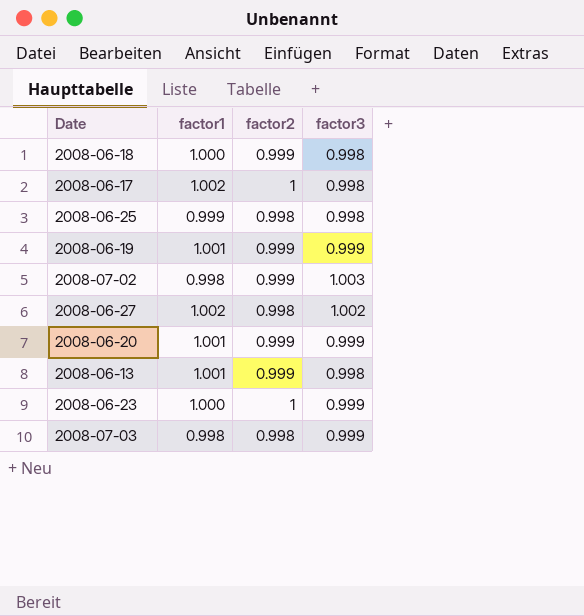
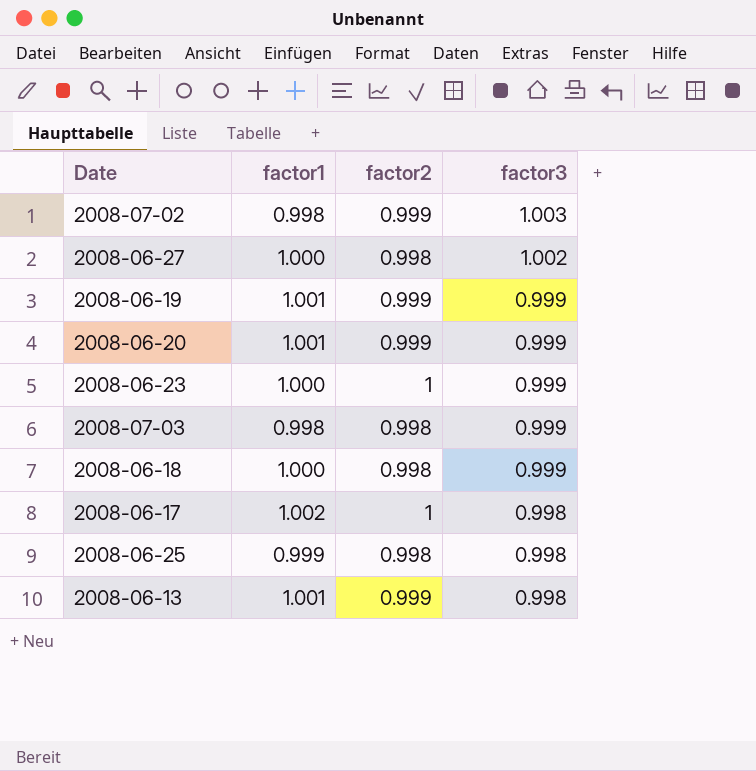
row order: none -> factor3 descending
2008-06-27 | factor1: 1.002 -> 1.000
2008-06-18 | factor2: 0.999 -> 0.998
2008-06-18 | factor3: 0.998 -> 0.999

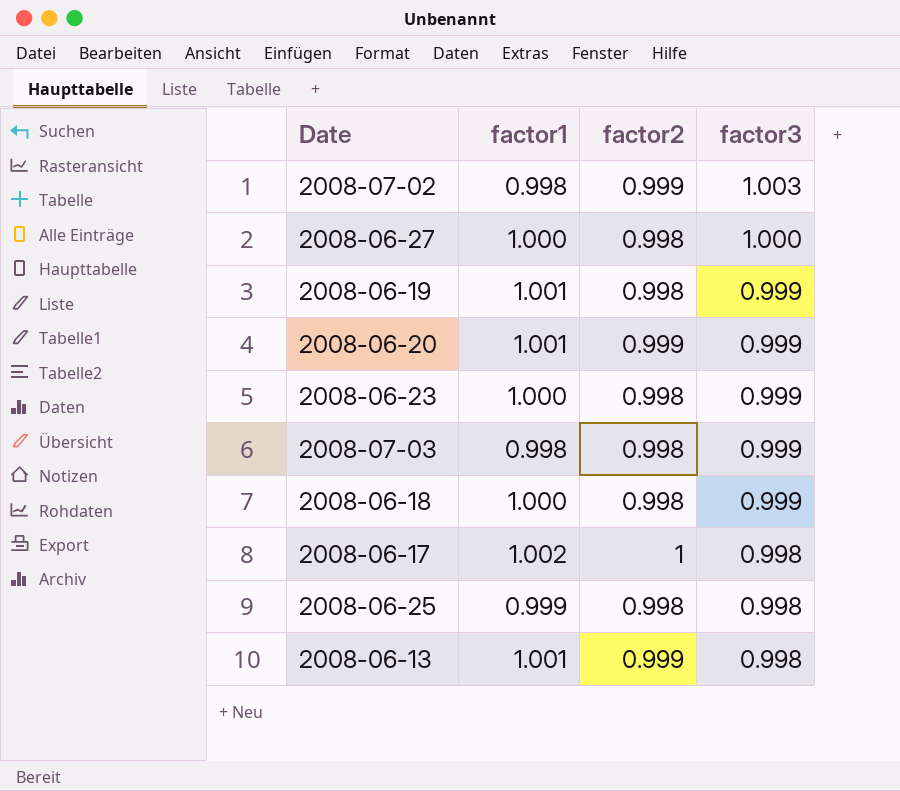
2008-06-27 | factor3: 1.002 -> 1.000
2008-06-19 | factor2: 0.999 -> 0.998
2008-06-23 | factor2: 1 -> 0.998

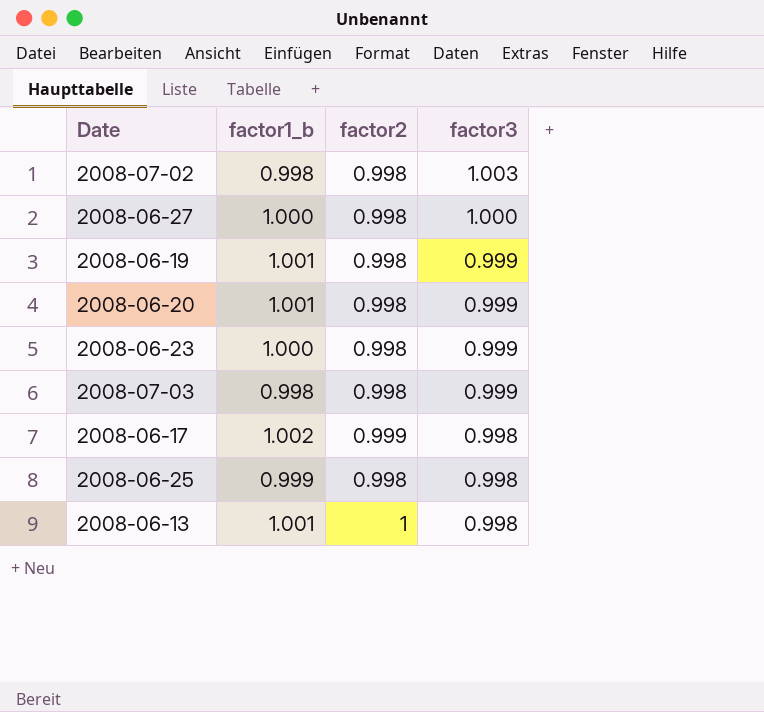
column name: factor1 -> factor1_b
row 2008-06-18: 1.000 | 0.998 | 0.999 -> none
2008-07-02 | factor2: 0.999 -> 0.998
2008-06-20 | factor2: 0.999 -> 0.998
2008-06-17 | factor2: 1 -> 0.999
2008-06-13 | factor2: 0.999 -> 1

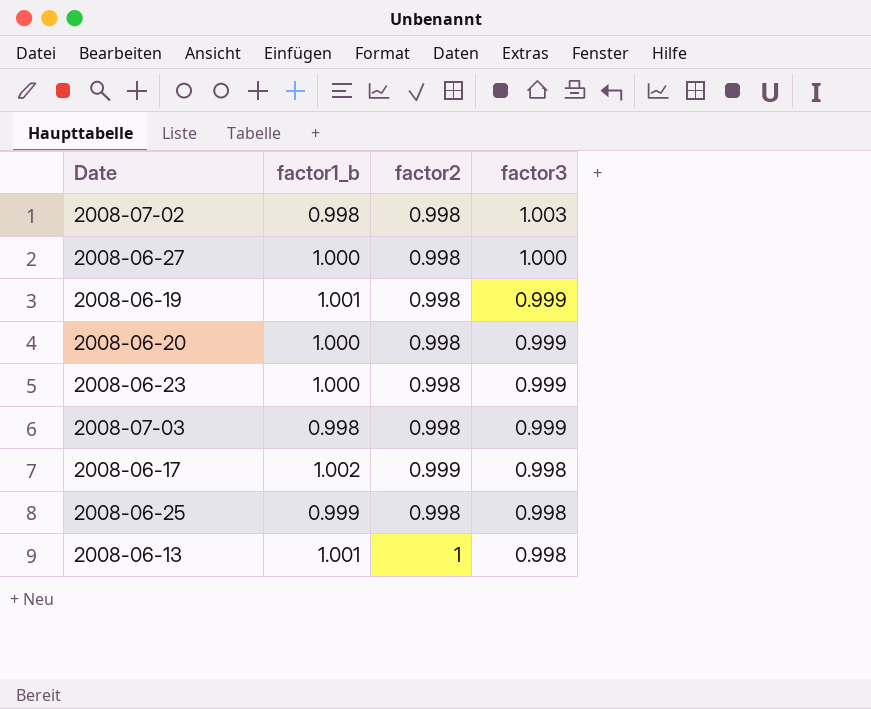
2008-06-20 | factor1_b: 1.001 -> 1.000

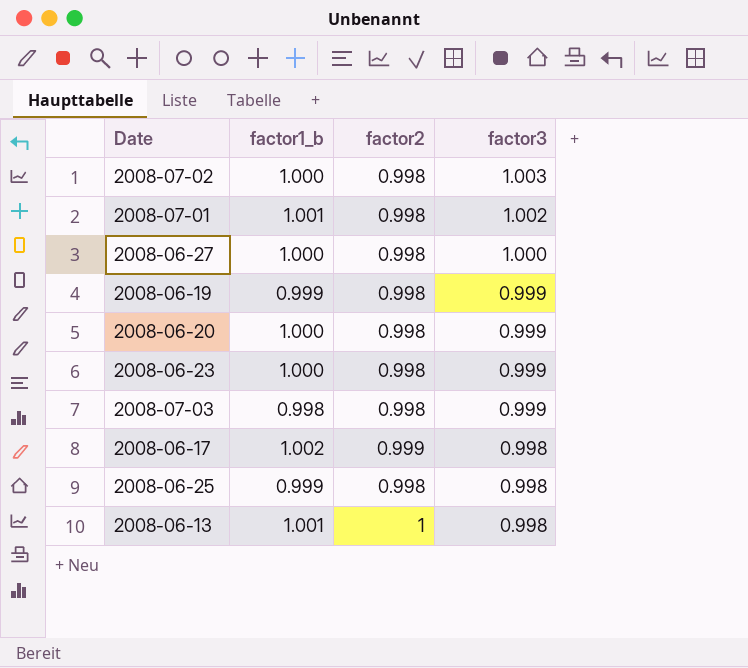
2008-07-02 | factor1_b: 0.998 -> 1.000
row 2008-07-01: none -> 1.001 | 0.998 | 1.002
2008-06-19 | factor1_b: 1.001 -> 0.999

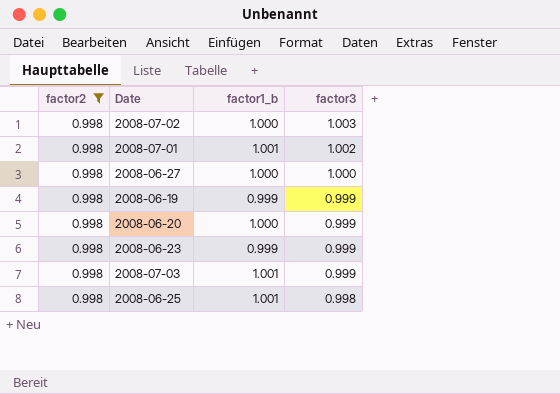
filter: none -> factor2 = 0.998
column factor2 | position: 3 -> 1
2008-06-23 | factor1_b: 1.000 -> 0.999
2008-07-03 | factor1_b: 0.998 -> 1.001
2008-06-25 | factor1_b: 0.999 -> 1.001

